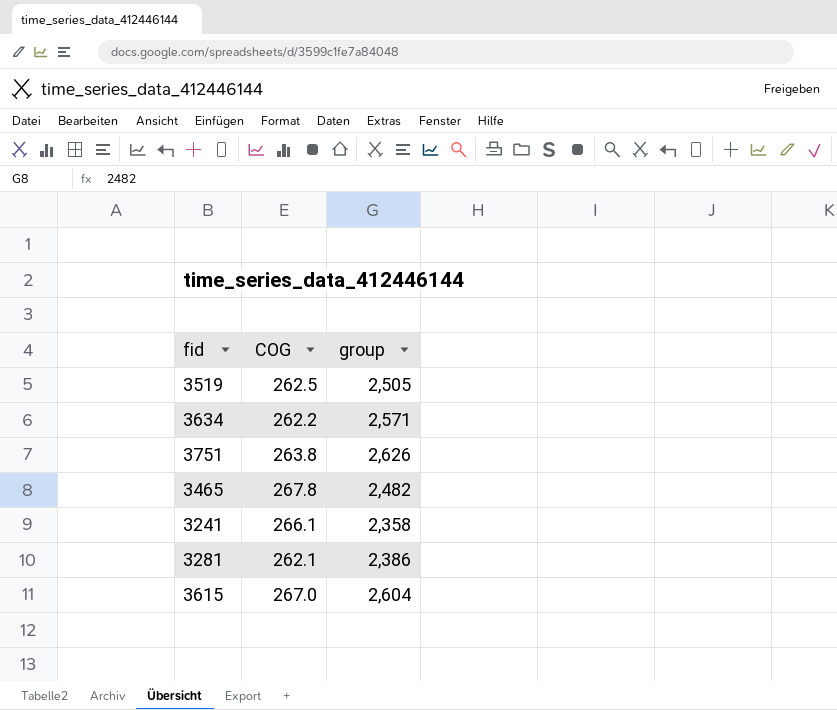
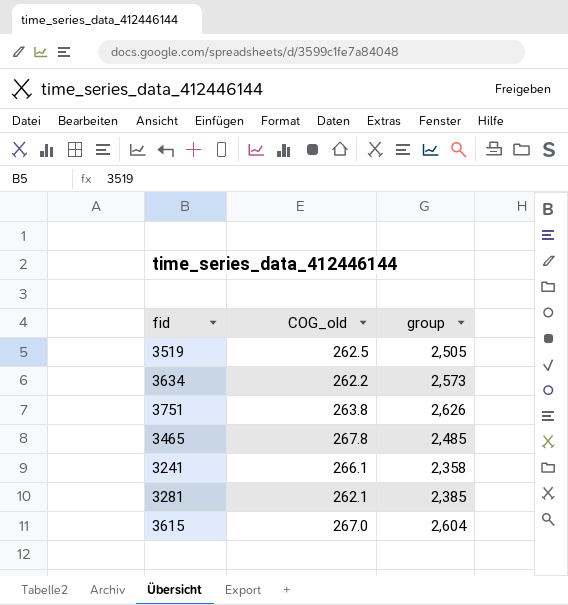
column name: COG -> COG_old
3634 | group: 2,571 -> 2,573
3465 | group: 2,482 -> 2,485
3281 | group: 2,386 -> 2,385

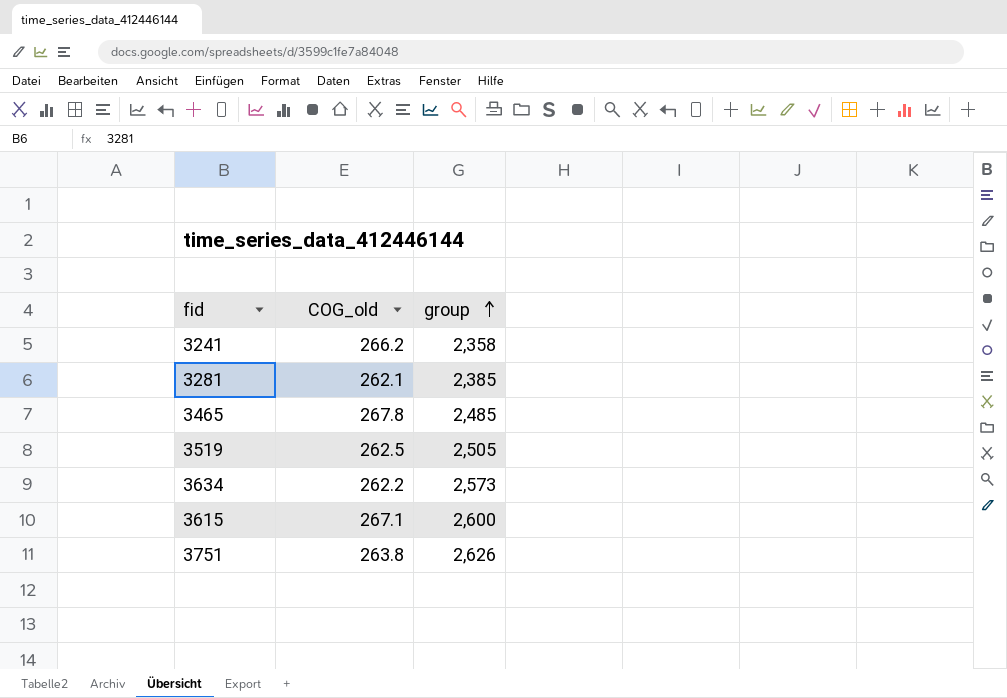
row order: none -> group ascending
3241 | COG_old: 266.1 -> 266.2
3615 | COG_old: 267.0 -> 267.1
3615 | group: 2,604 -> 2,600

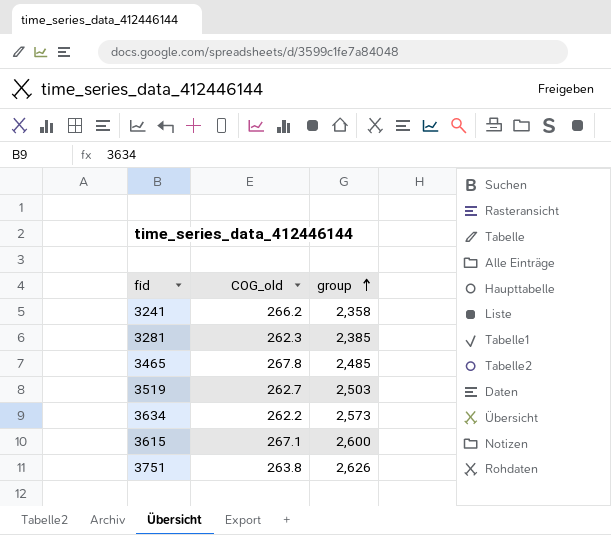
3281 | COG_old: 262.1 -> 262.3
3519 | COG_old: 262.5 -> 262.7
3519 | group: 2,505 -> 2,503

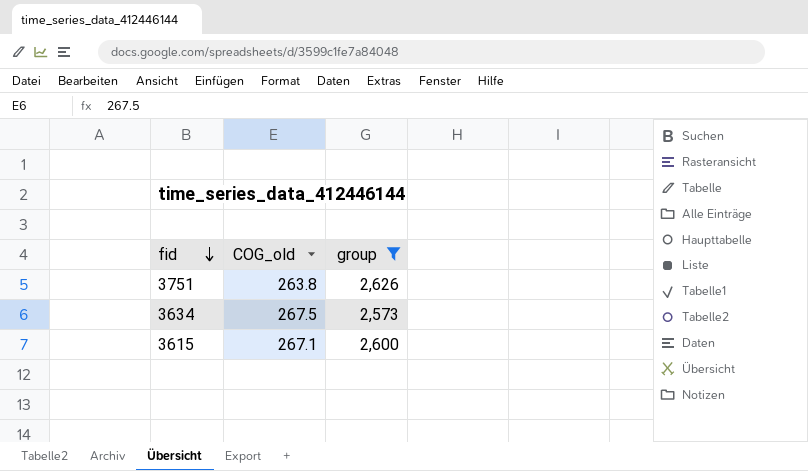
filter: none -> group >= 2,573
row order: group ascending -> fid descending
3634 | COG_old: 262.2 -> 267.5

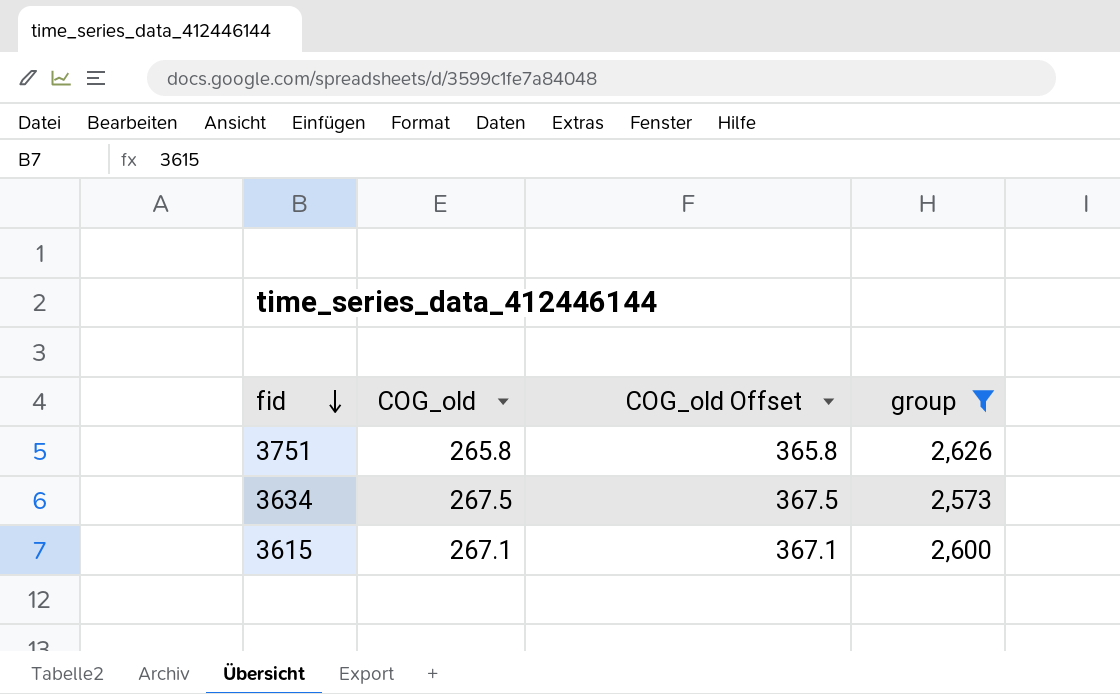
column COG_old Offset | formula: none -> [COG_old] + 100
3751 | COG_old: 263.8 -> 265.8

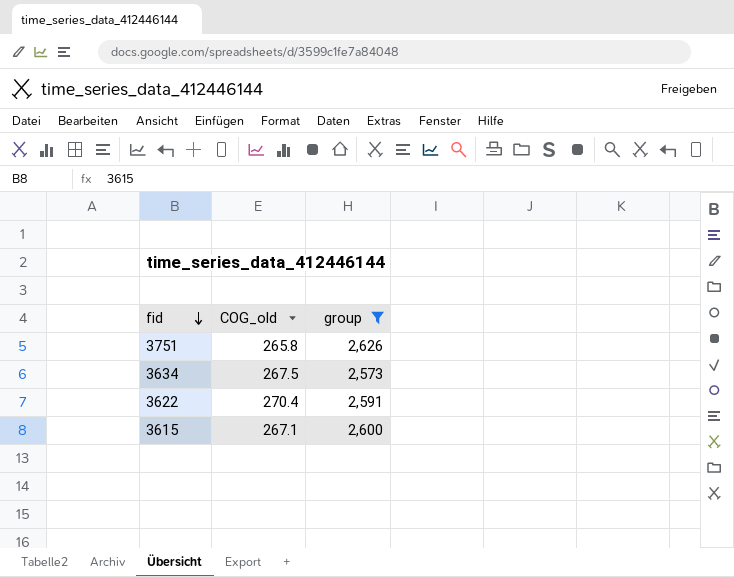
column COG_old Offset | formula: [COG_old] + 100 -> none
row 3622: none -> 270.4 | 2,591

